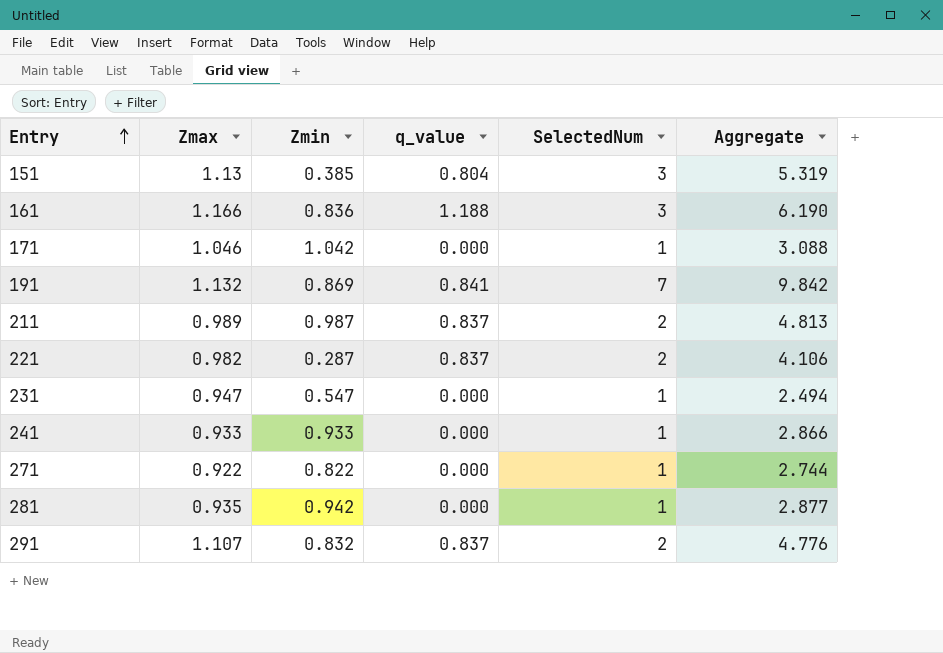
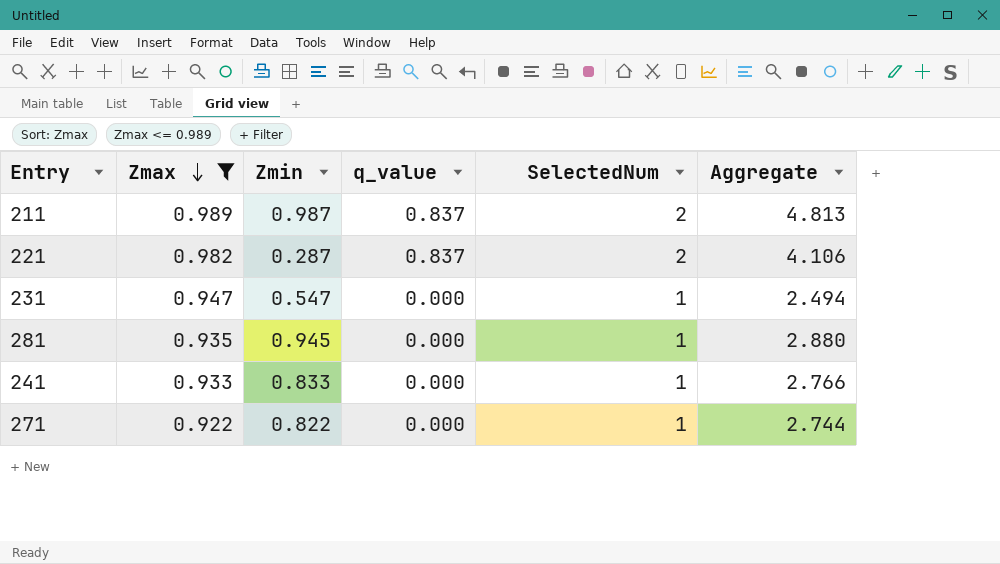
filter: none -> Zmax <= 0.989
row order: Entry ascending -> Zmax descending
281 | Zmin: 0.942 -> 0.945
281 | Aggregate: 2.877 -> 2.880
241 | Zmin: 0.933 -> 0.833
241 | Aggregate: 2.866 -> 2.766

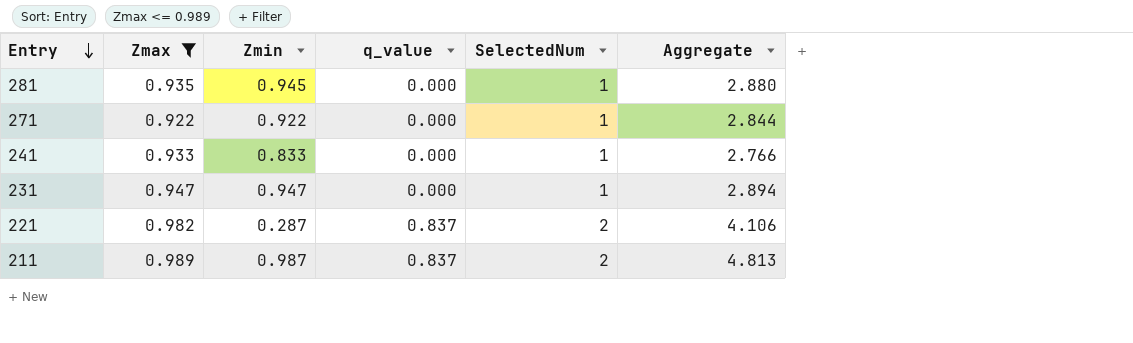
row order: Zmax descending -> Entry descending
271 | Zmin: 0.822 -> 0.922
271 | Aggregate: 2.744 -> 2.844
231 | Zmin: 0.547 -> 0.947
231 | Aggregate: 2.494 -> 2.894

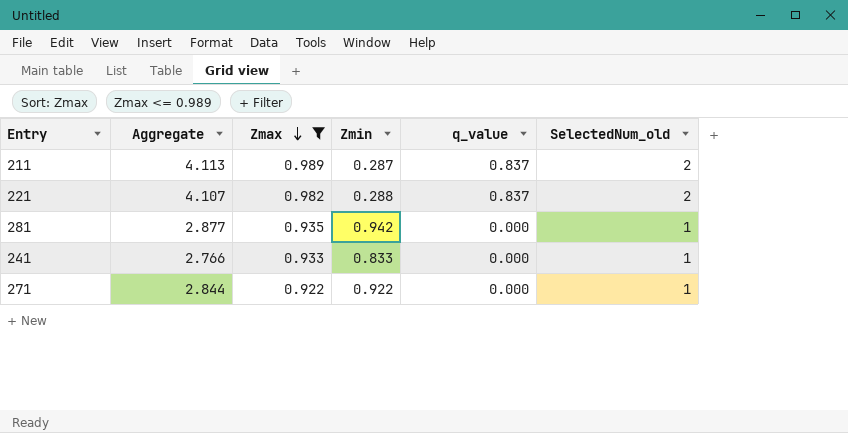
row order: Entry descending -> Zmax descending
column Aggregate | position: 6 -> 2
column name: SelectedNum -> SelectedNum_old
row 231: 0.947 | 0.947 | 0.000 | 1 | 2.894 -> none
211 | Aggregate: 4.813 -> 4.113
211 | Zmin: 0.987 -> 0.287
221 | Aggregate: 4.106 -> 4.107
221 | Zmin: 0.287 -> 0.288
281 | Aggregate: 2.880 -> 2.877
281 | Zmin: 0.945 -> 0.942

